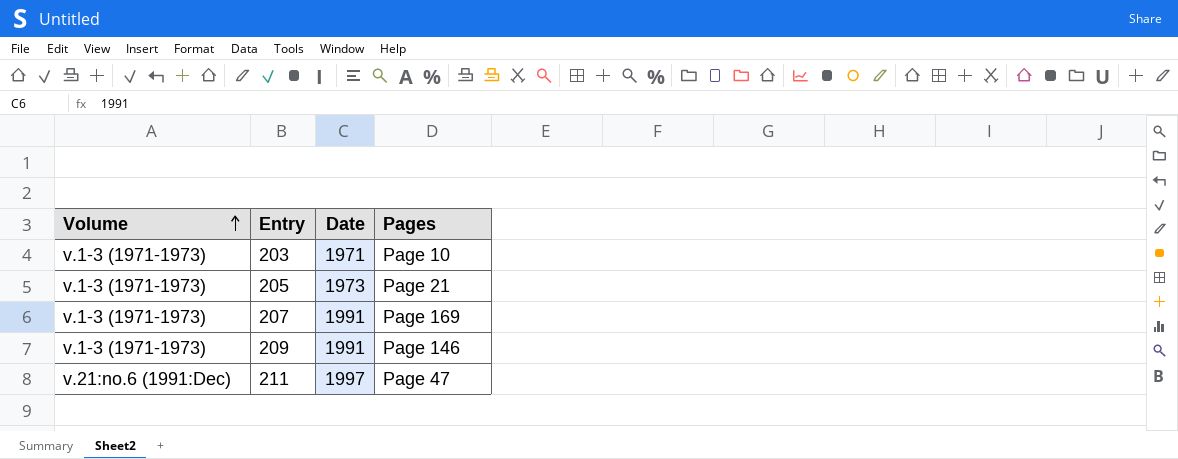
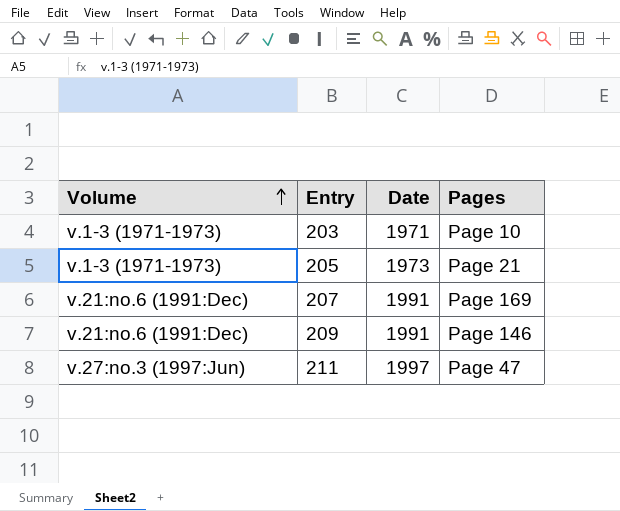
207 | Volume: v.1-3 (1971-1973) -> v.21:no.6 (1991:Dec)
209 | Volume: v.1-3 (1971-1973) -> v.21:no.6 (1991:Dec)
211 | Volume: v.21:no.6 (1991:Dec) -> v.27:no.3 (1997:Jun)

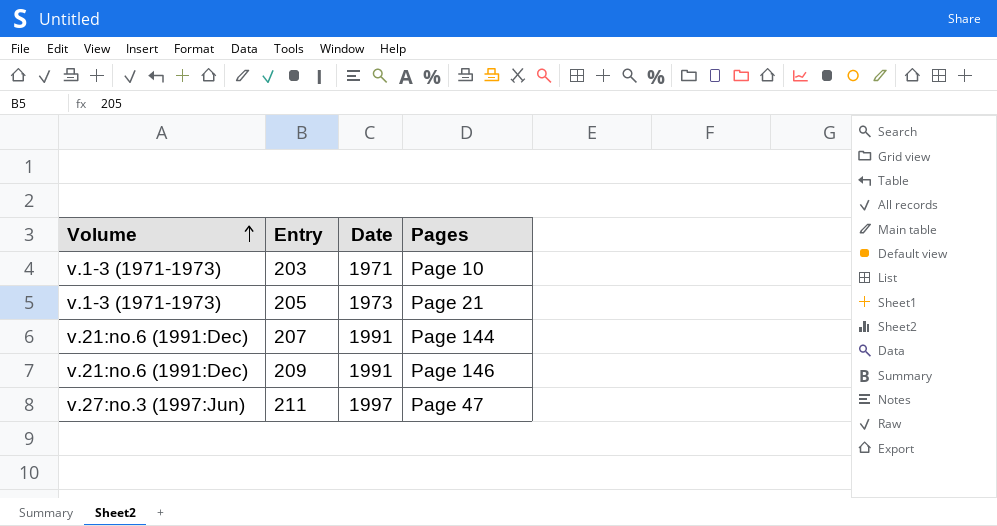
207 | Pages: Page 169 -> Page 144

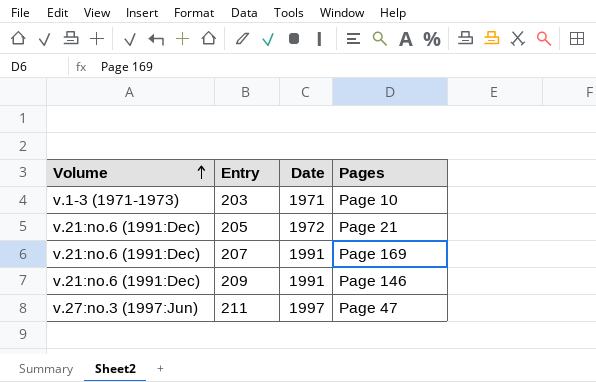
205 | Volume: v.1-3 (1971-1973) -> v.21:no.6 (1991:Dec)
205 | Date: 1973 -> 1972
207 | Pages: Page 144 -> Page 169

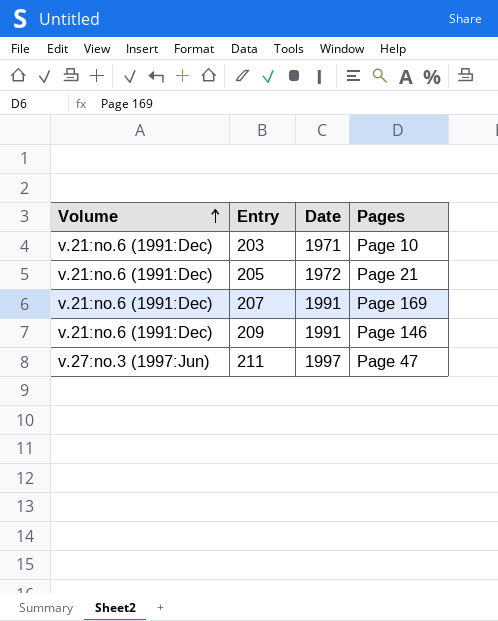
203 | Volume: v.1-3 (1971-1973) -> v.21:no.6 (1991:Dec)

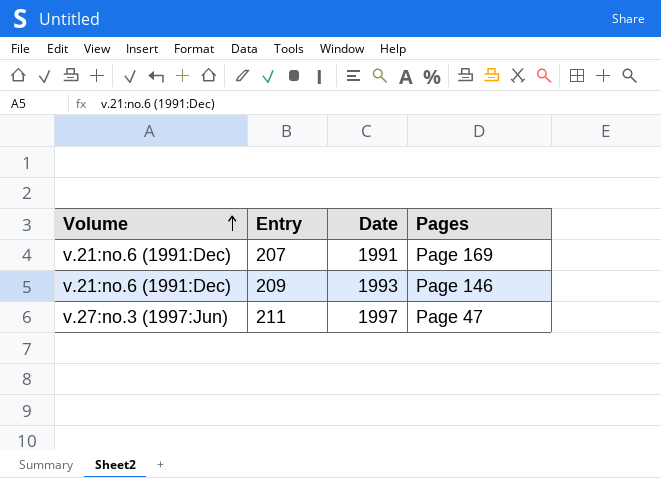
row 203: v.21:no.6 (1991:Dec) | 1971 | Page 10 -> none
row 205: v.21:no.6 (1991:Dec) | 1972 | Page 21 -> none
209 | Date: 1991 -> 1993

